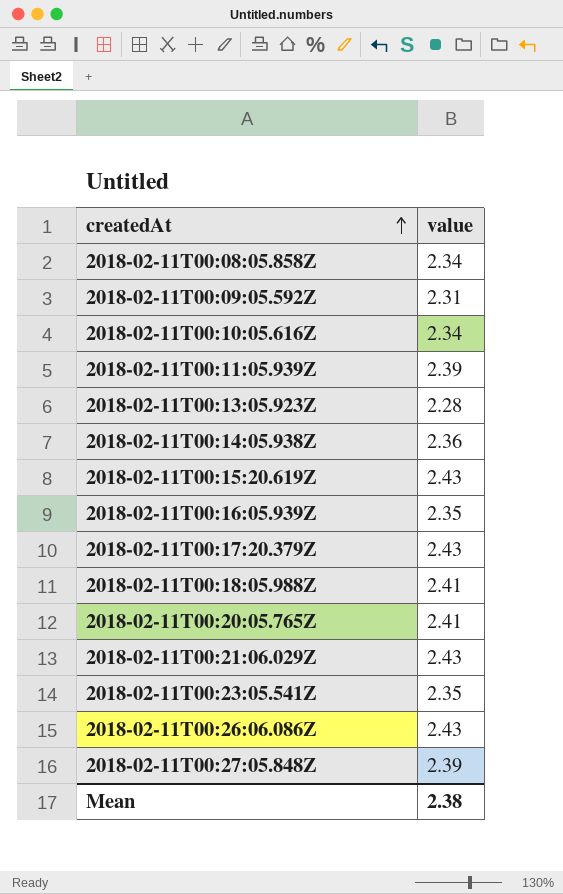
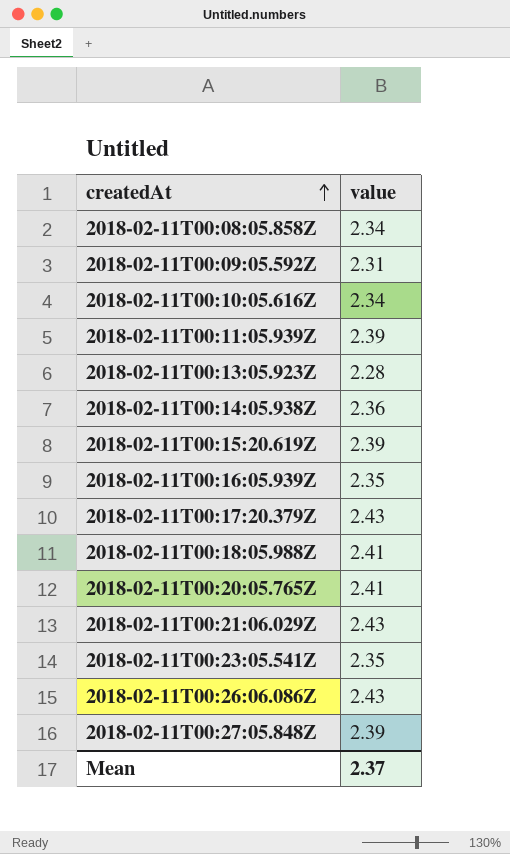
2018-02-11T00:15:20.619Z | value: 2.43 -> 2.39
Mean | value: 2.38 -> 2.37

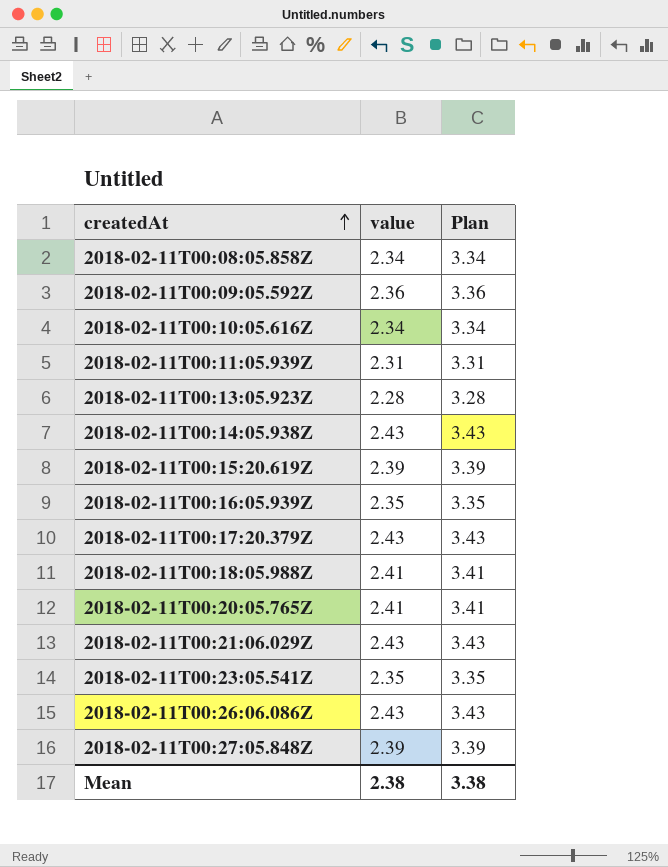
column Plan | formula: none -> [value] + 1
2018-02-11T00:09:05.592Z | value: 2.31 -> 2.36
2018-02-11T00:11:05.939Z | value: 2.39 -> 2.31
2018-02-11T00:14:05.938Z | value: 2.36 -> 2.43
Mean | value: 2.37 -> 2.38

